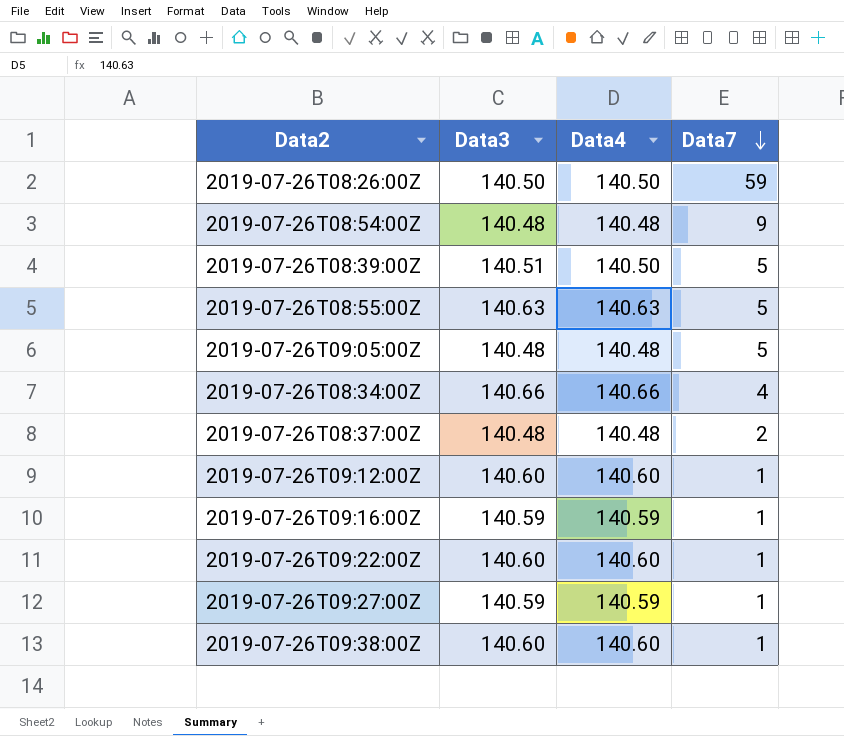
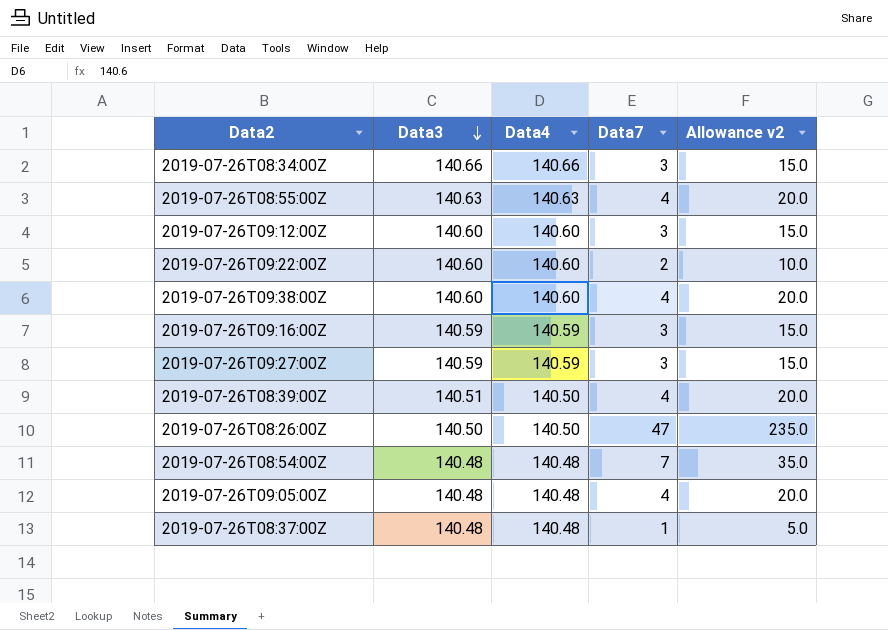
row order: Data7 descending -> Data3 descending
column Allowance v2 | formula: none -> [Data7] * 5
2019-07-26T08:34:00Z | Data7: 4 -> 3
2019-07-26T08:55:00Z | Data7: 5 -> 4
2019-07-26T09:12:00Z | Data7: 1 -> 3
2019-07-26T09:22:00Z | Data7: 1 -> 2
2019-07-26T09:38:00Z | Data7: 1 -> 4
2019-07-26T09:16:00Z | Data7: 1 -> 3
2019-07-26T09:27:00Z | Data7: 1 -> 3
2019-07-26T08:39:00Z | Data7: 5 -> 4
2019-07-26T08:26:00Z | Data7: 59 -> 47
2019-07-26T08:54:00Z | Data7: 9 -> 7
2019-07-26T09:05:00Z | Data7: 5 -> 4
2019-07-26T08:37:00Z | Data7: 2 -> 1

